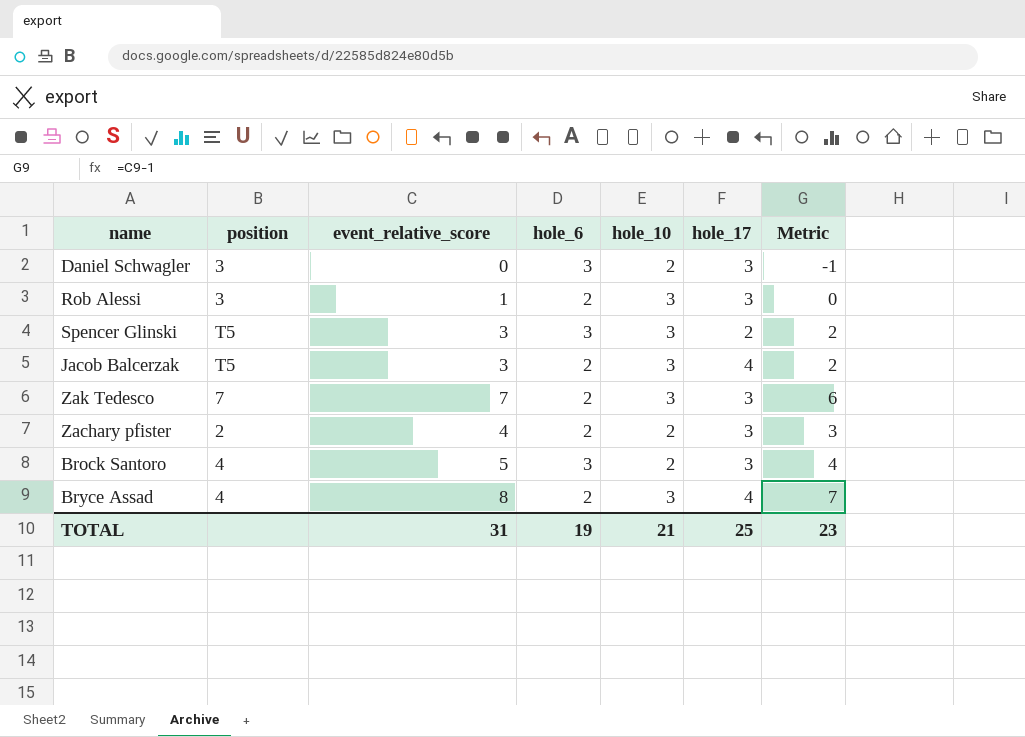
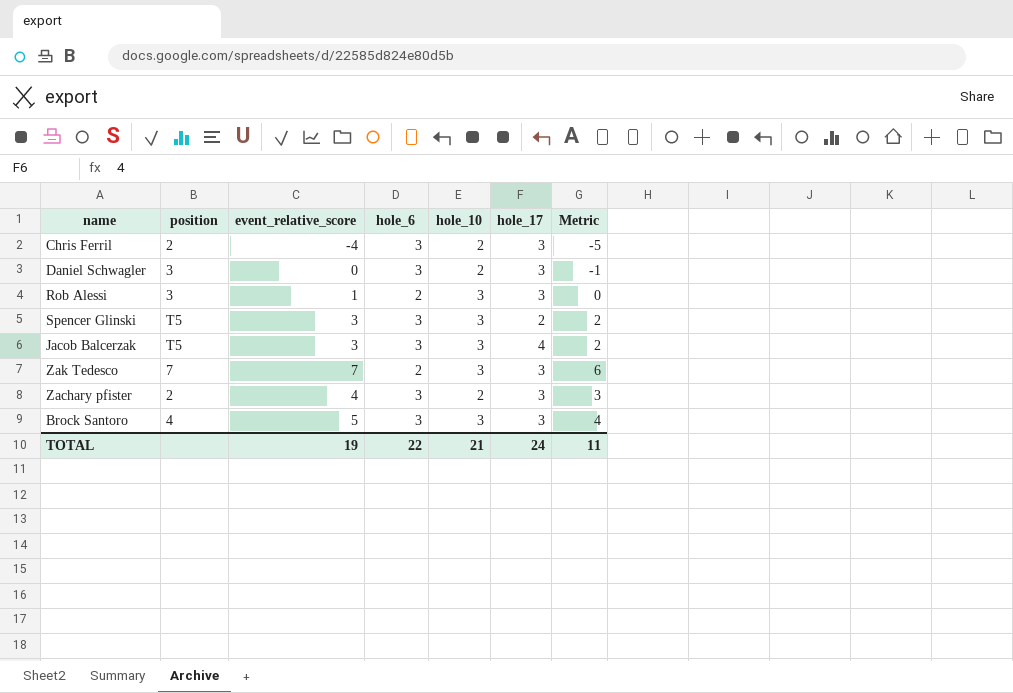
row Bryce Assad: 4 | 8 | 2 | 3 | 4 | 7 -> none
row Chris Ferril: none -> 2 | -4 | 3 | 2 | 3 | -5
Jacob Balcerzak | hole_6: 2 -> 3
Zachary pfister | hole_6: 2 -> 3
Brock Santoro | hole_10: 2 -> 3
TOTAL | event_relative_score: 31 -> 19
TOTAL | hole_6: 19 -> 22
TOTAL | hole_17: 25 -> 24
TOTAL | Metric: 23 -> 11

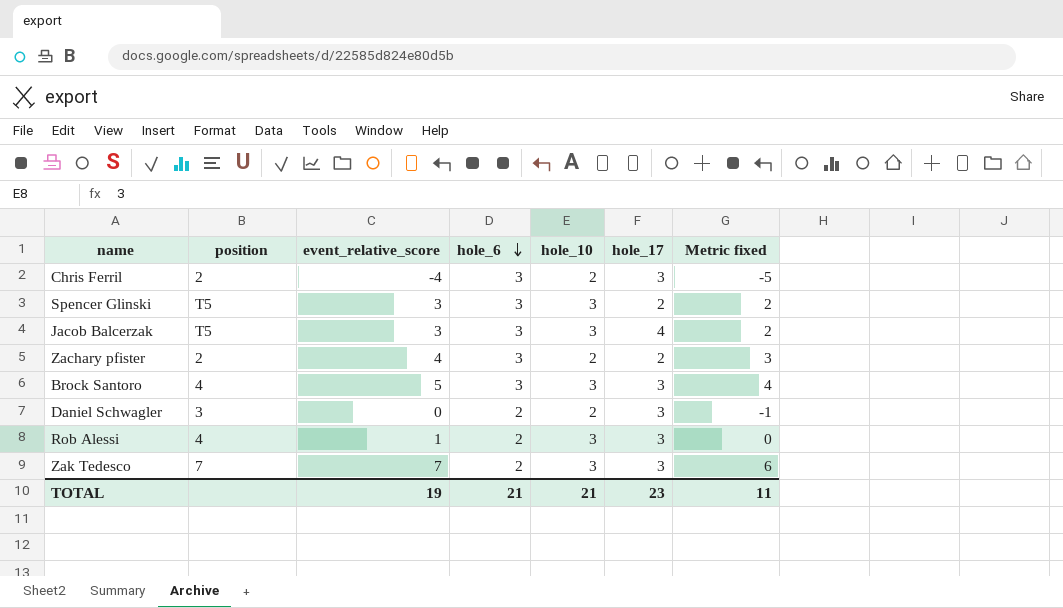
row order: none -> hole_6 descending
column name: Metric -> Metric fixed
Zachary pfister | hole_17: 3 -> 2
Daniel Schwagler | hole_6: 3 -> 2
Rob Alessi | position: 3 -> 4
TOTAL | hole_6: 22 -> 21
TOTAL | hole_17: 24 -> 23

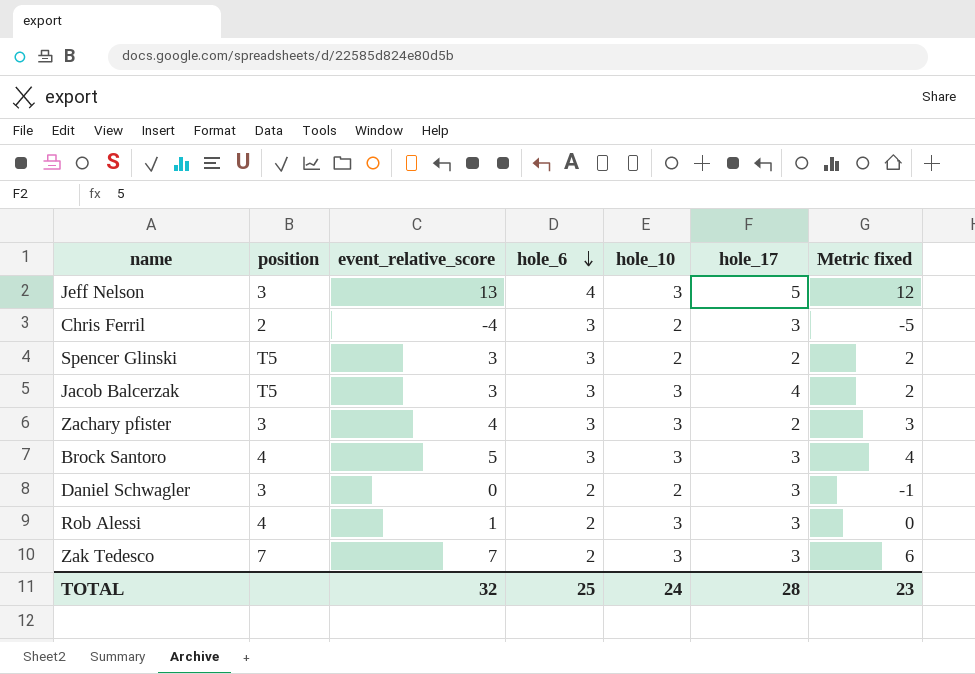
row Jeff Nelson: none -> 3 | 13 | 4 | 3 | 5 | 12
Spencer Glinski | hole_10: 3 -> 2
Zachary pfister | position: 2 -> 3
Zachary pfister | hole_10: 2 -> 3
TOTAL | event_relative_score: 19 -> 32
TOTAL | hole_6: 21 -> 25
TOTAL | hole_10: 21 -> 24
TOTAL | hole_17: 23 -> 28
TOTAL | Metric fixed: 11 -> 23

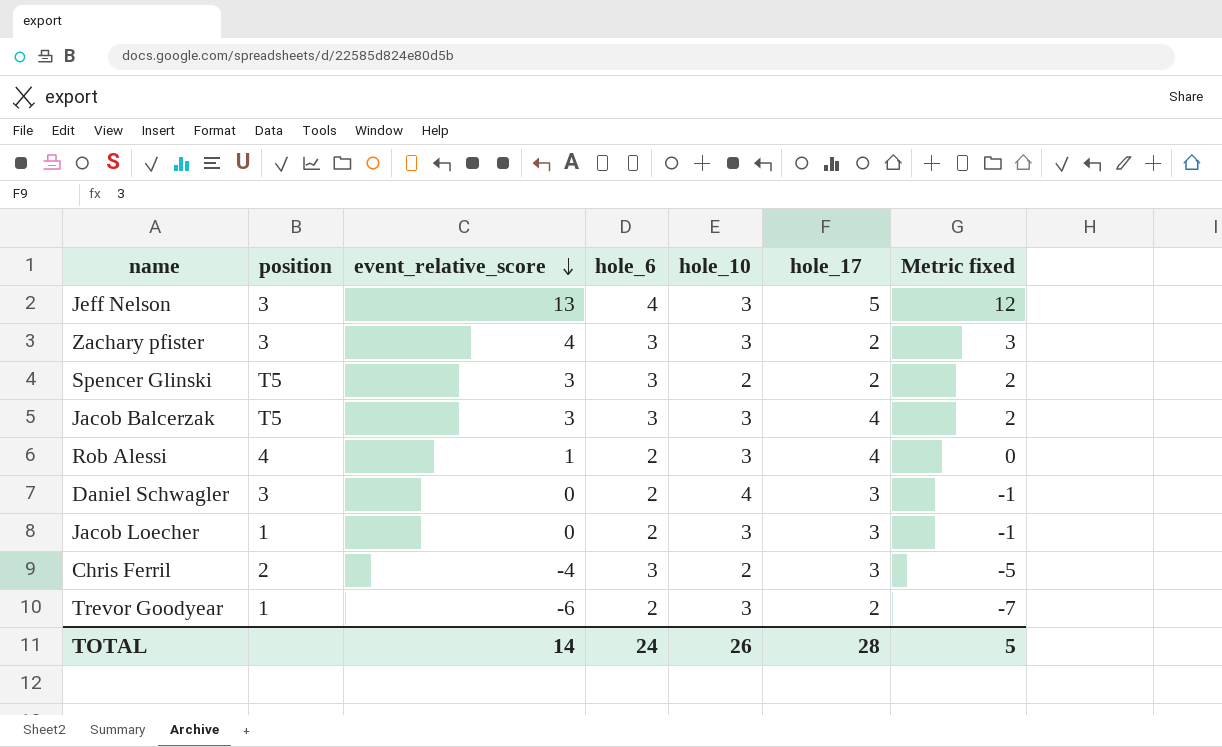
row order: hole_6 descending -> event_relative_score descending
row Brock Santoro: 4 | 5 | 3 | 3 | 3 | 4 -> none
row Zak Tedesco: 7 | 7 | 2 | 3 | 3 | 6 -> none
Rob Alessi | hole_17: 3 -> 4
Daniel Schwagler | hole_10: 2 -> 4
row Jacob Loecher: none -> 1 | 0 | 2 | 3 | 3 | -1
row Trevor Goodyear: none -> 1 | -6 | 2 | 3 | 2 | -7
TOTAL | event_relative_score: 32 -> 14
TOTAL | hole_6: 25 -> 24
TOTAL | hole_10: 24 -> 26
TOTAL | Metric fixed: 23 -> 5

